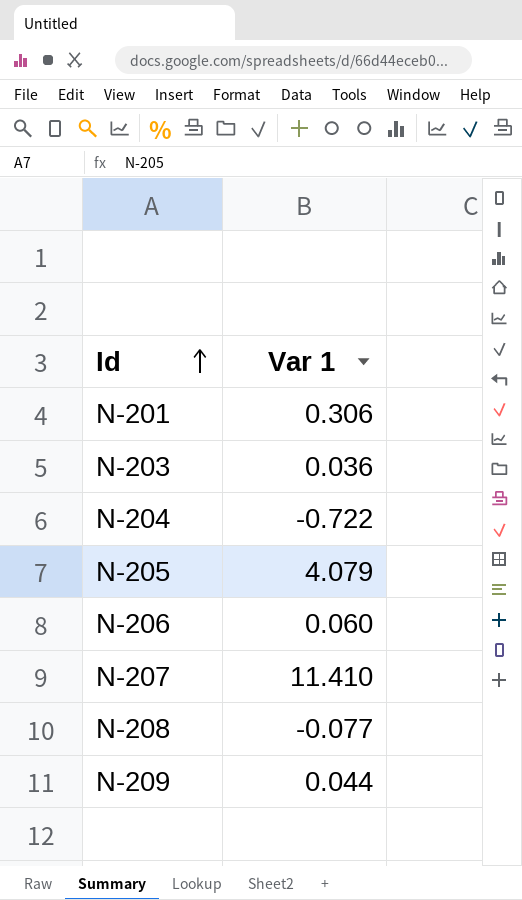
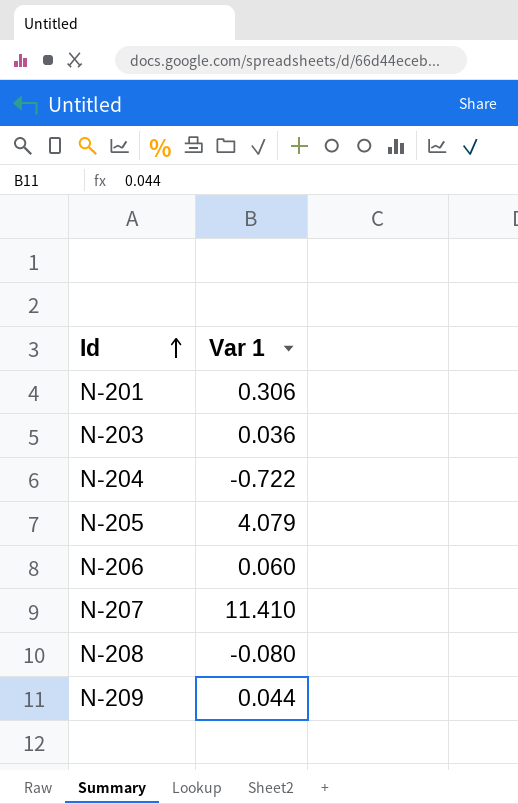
N-208 | Var 1: -0.077 -> -0.080

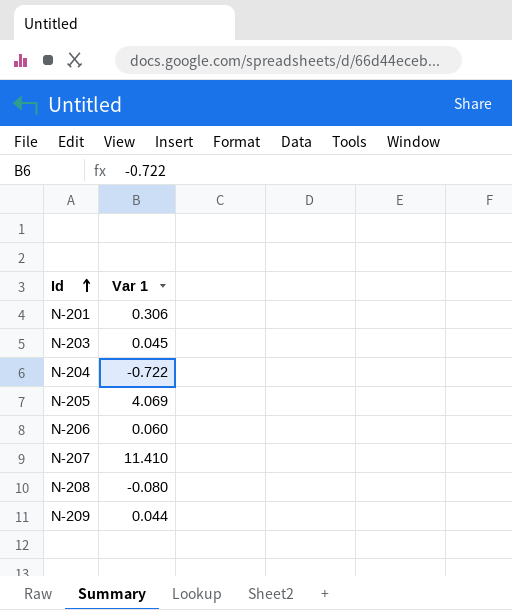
N-203 | Var 1: 0.036 -> 0.045
N-205 | Var 1: 4.079 -> 4.069

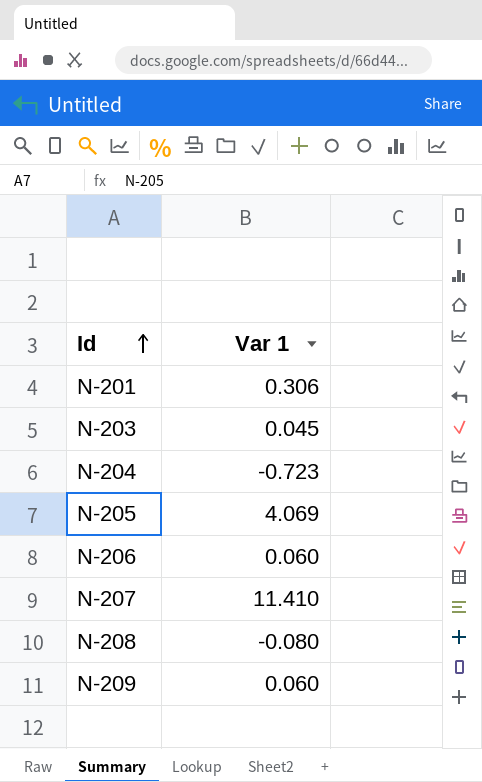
N-204 | Var 1: -0.722 -> -0.723
N-209 | Var 1: 0.044 -> 0.060

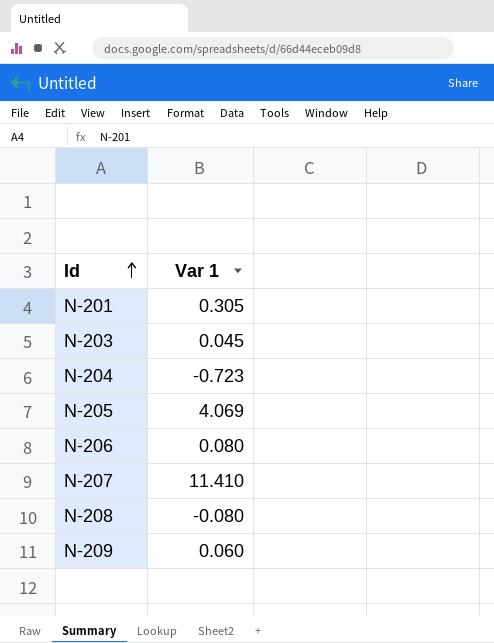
N-201 | Var 1: 0.306 -> 0.305
N-206 | Var 1: 0.060 -> 0.080

